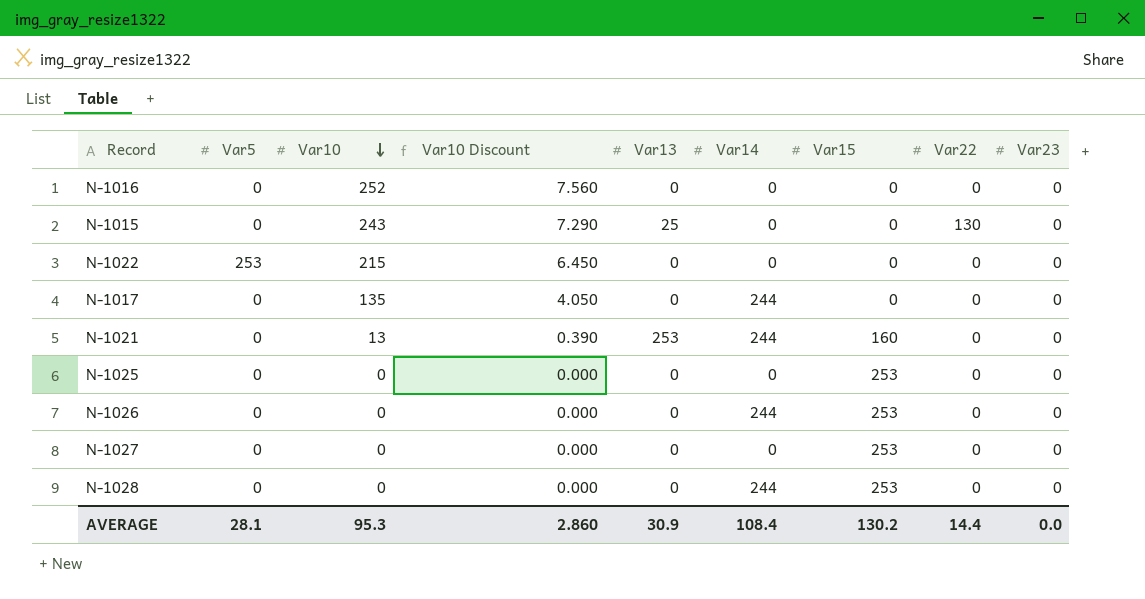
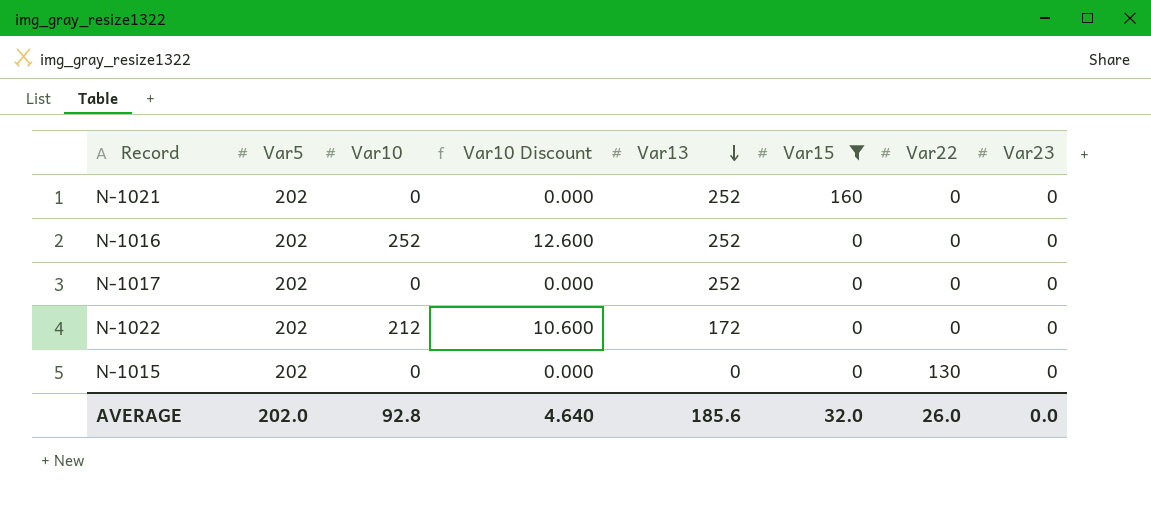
filter: none -> Var15 != 253
row order: Var10 descending -> Var13 descending
column Var14 | position: 6 -> none
column Var10 Discount | formula: [Var10] * 0.03 -> [Var10] * 0.05
N-1021 | Var5: 0 -> 202
N-1021 | Var10: 13 -> 0
N-1021 | Var13: 253 -> 252
N-1016 | Var5: 0 -> 202
N-1016 | Var13: 0 -> 252
N-1017 | Var5: 0 -> 202
N-1017 | Var10: 135 -> 0
N-1017 | Var13: 0 -> 252
N-1022 | Var5: 253 -> 202
N-1022 | Var10: 215 -> 212
N-1022 | Var13: 0 -> 172
N-1015 | Var5: 0 -> 202
N-1015 | Var10: 243 -> 0
N-1015 | Var13: 25 -> 0
AVERAGE | Var5: 28.1 -> 202.0
AVERAGE | Var10: 95.3 -> 92.8
AVERAGE | Var10 Discount: 2.860 -> 4.640
AVERAGE | Var13: 30.9 -> 185.6
AVERAGE | Var15: 130.2 -> 32.0
AVERAGE | Var22: 14.4 -> 26.0

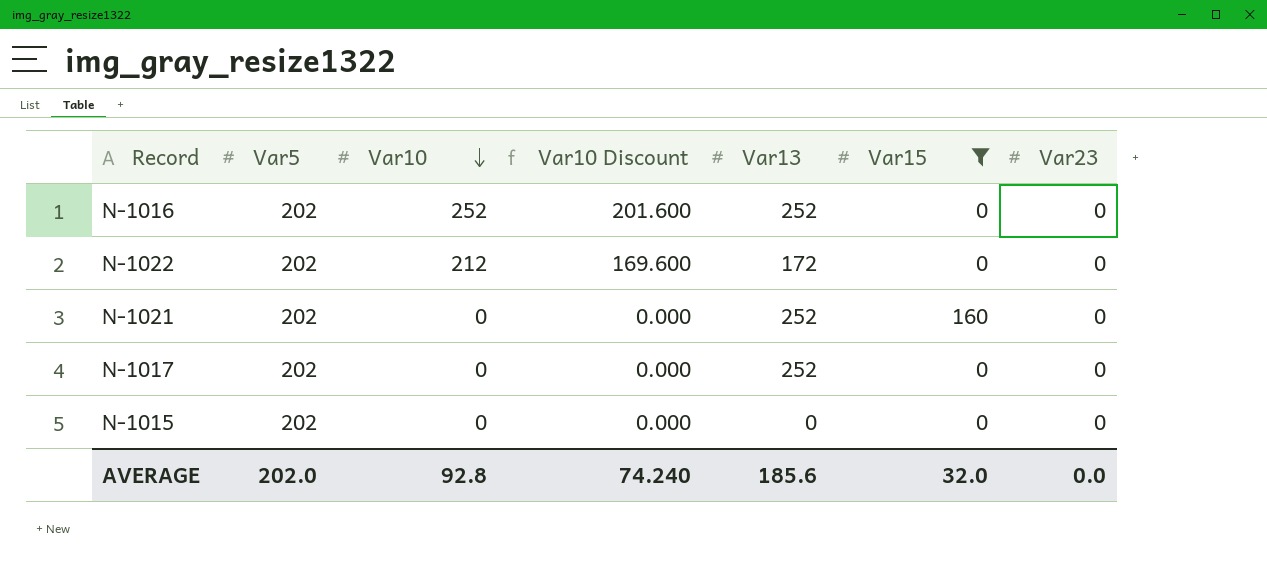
row order: Var13 descending -> Var10 descending
column Var22 | position: 7 -> none
column Var10 Discount | formula: [Var10] * 0.05 -> [Var10] * 0.8
AVERAGE | Var10 Discount: 4.640 -> 74.240

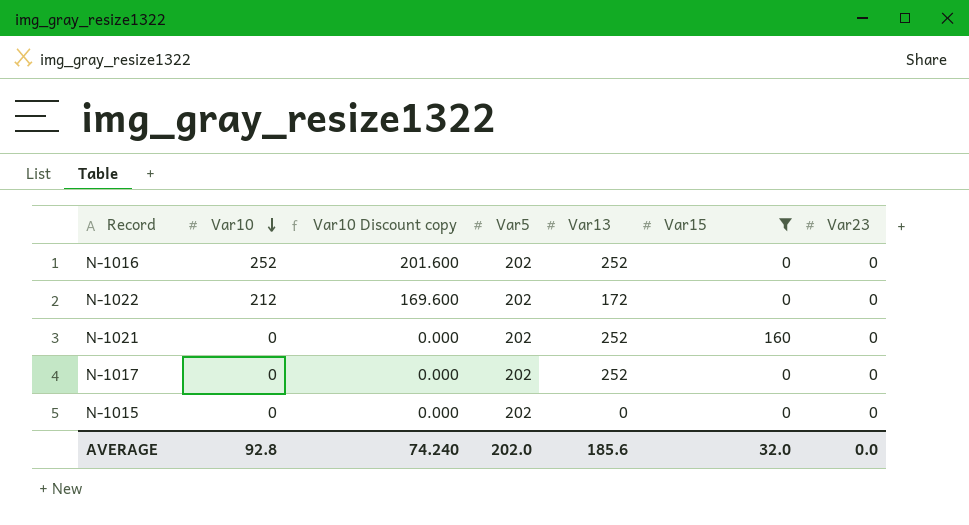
column name: Var10 Discount -> Var10 Discount copy
column Var5 | position: 2 -> 4

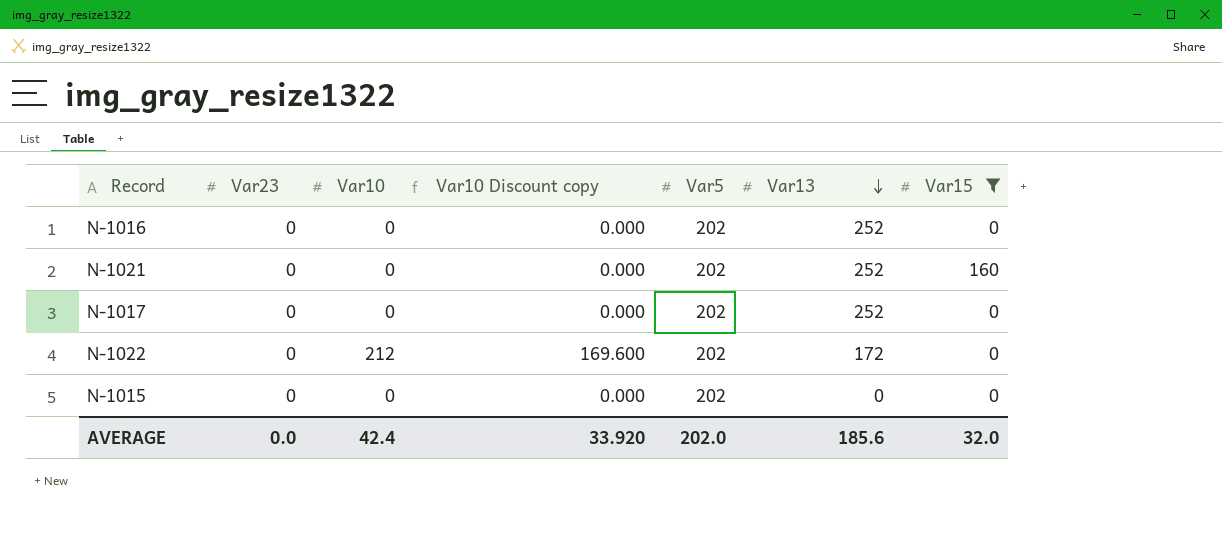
row order: Var10 descending -> Var13 descending
column Var23 | position: 7 -> 2
N-1016 | Var10: 252 -> 0
N-1016 | Var10 Discount copy: 201.600 -> 0.000
AVERAGE | Var10: 92.8 -> 42.4
AVERAGE | Var10 Discount copy: 74.240 -> 33.920

